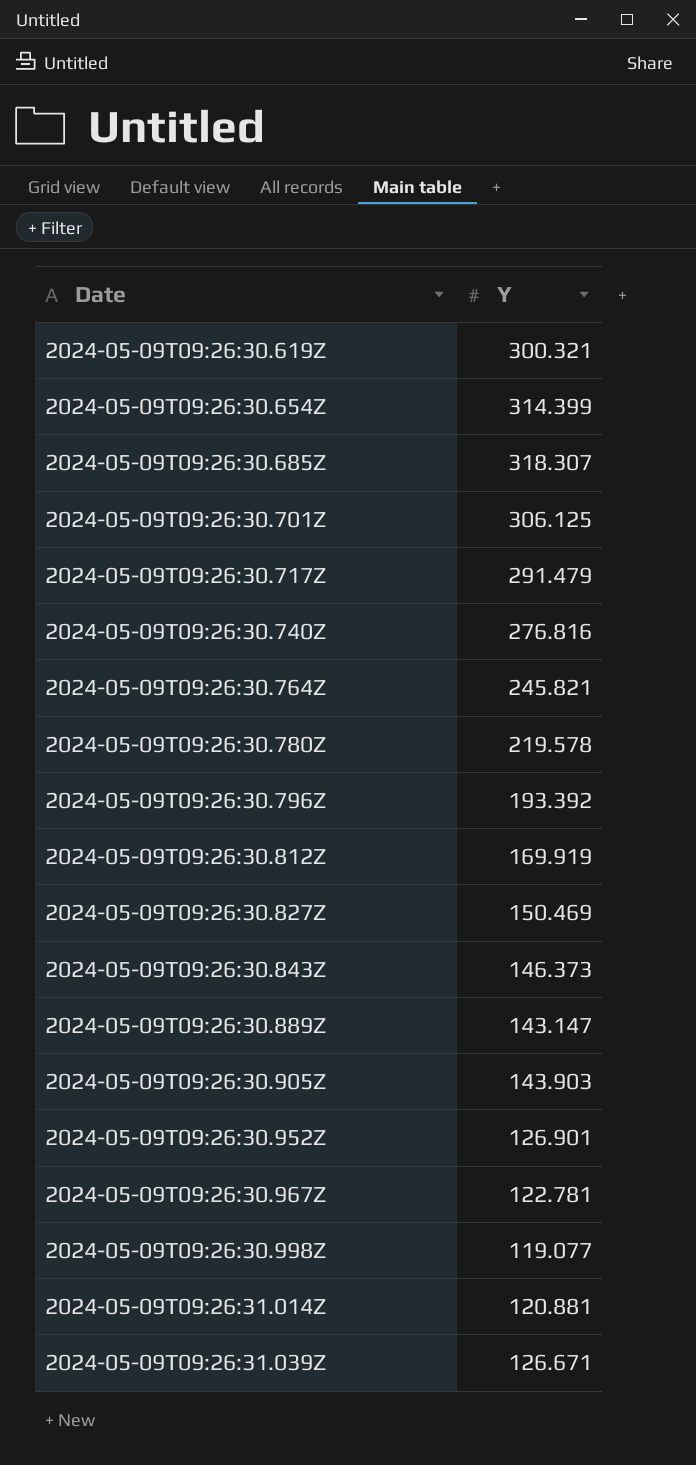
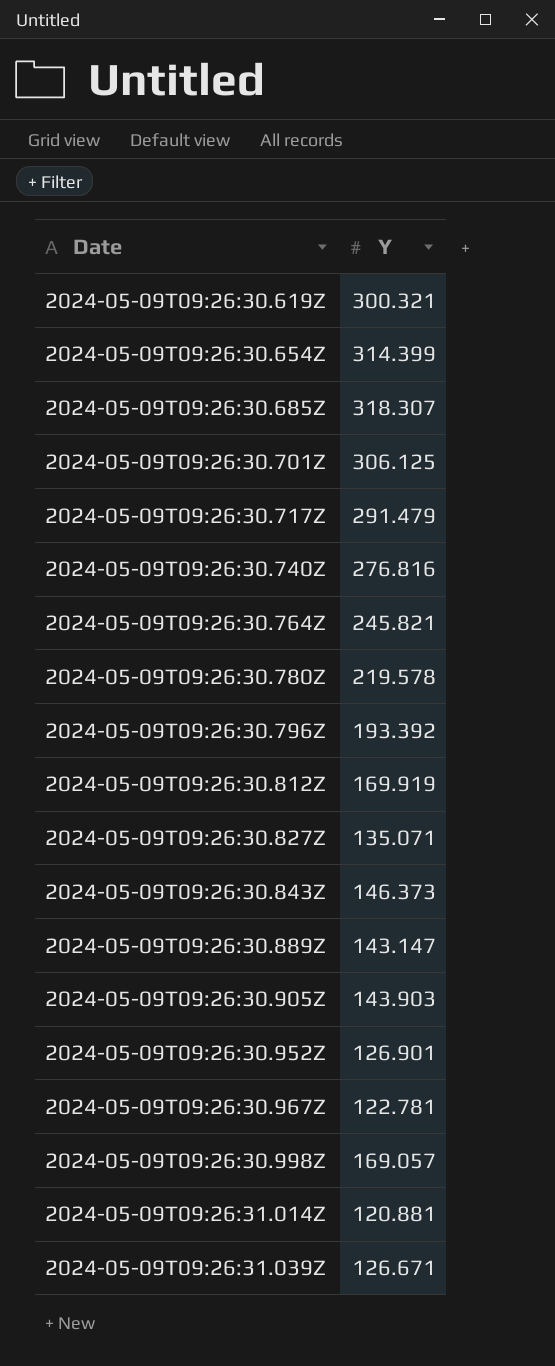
2024-05-09T09:26:30.827Z | Y: 150.469 -> 135.071
2024-05-09T09:26:30.998Z | Y: 119.077 -> 169.057

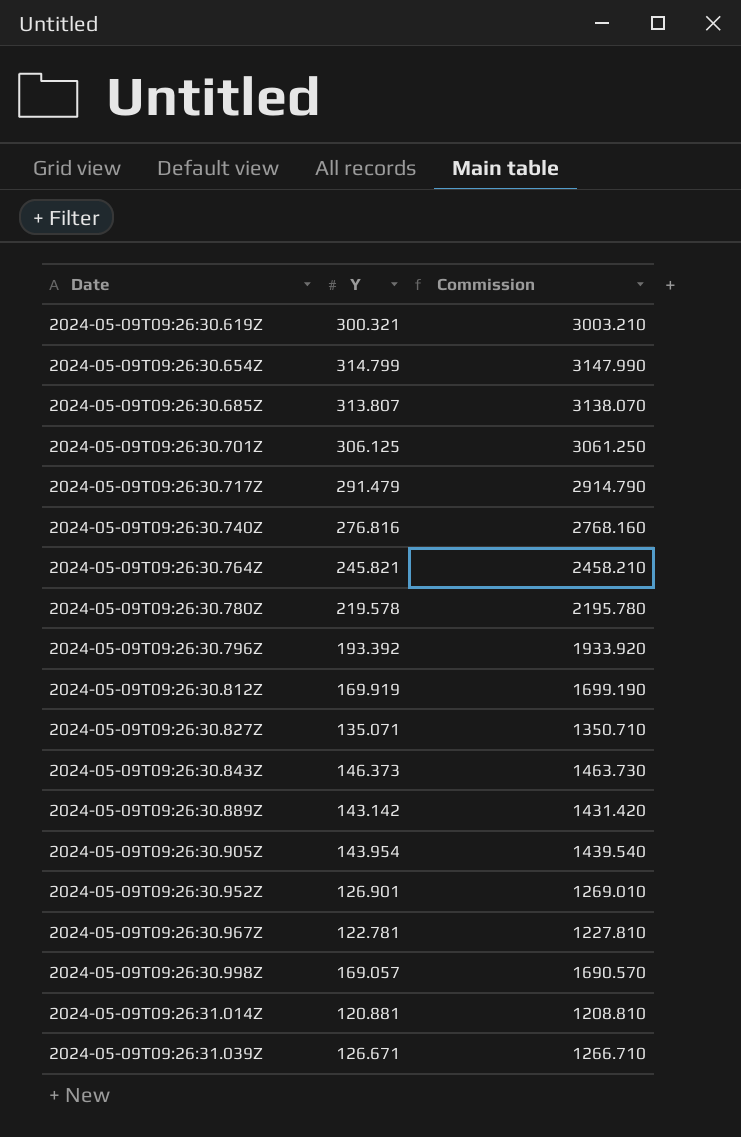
column Commission | formula: none -> [Y] * 10
2024-05-09T09:26:30.654Z | Y: 314.399 -> 314.799
2024-05-09T09:26:30.685Z | Y: 318.307 -> 313.807
2024-05-09T09:26:30.889Z | Y: 143.147 -> 143.142
2024-05-09T09:26:30.905Z | Y: 143.903 -> 143.954

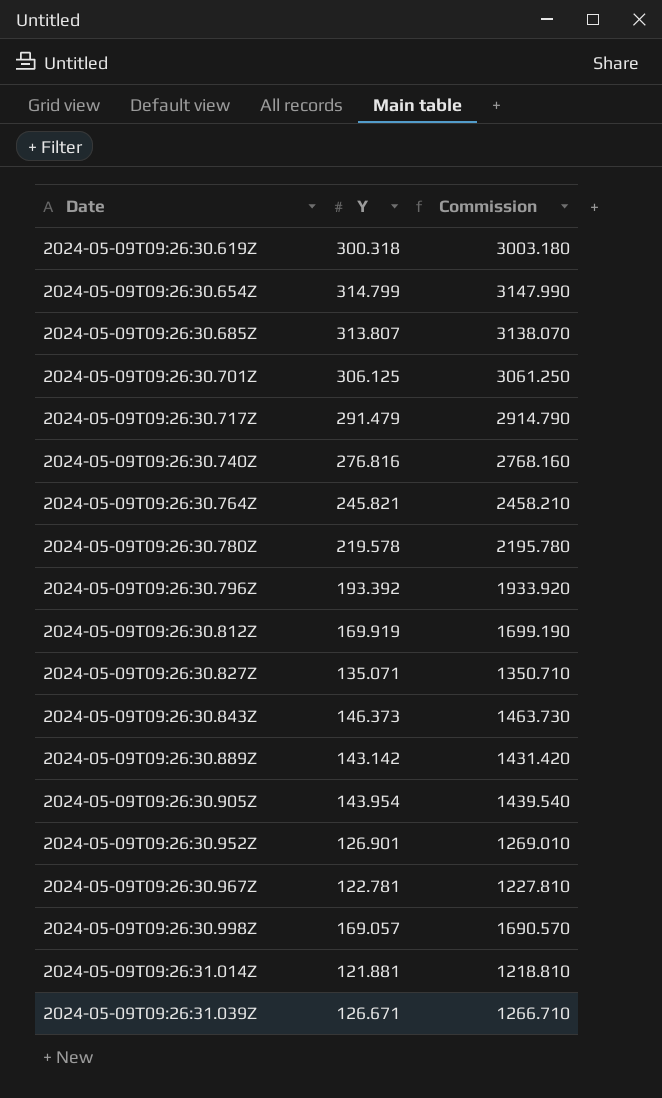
2024-05-09T09:26:30.619Z | Y: 300.321 -> 300.318
2024-05-09T09:26:30.619Z | Commission: 3003.210 -> 3003.180
2024-05-09T09:26:31.014Z | Y: 120.881 -> 121.881
2024-05-09T09:26:31.014Z | Commission: 1208.810 -> 1218.810

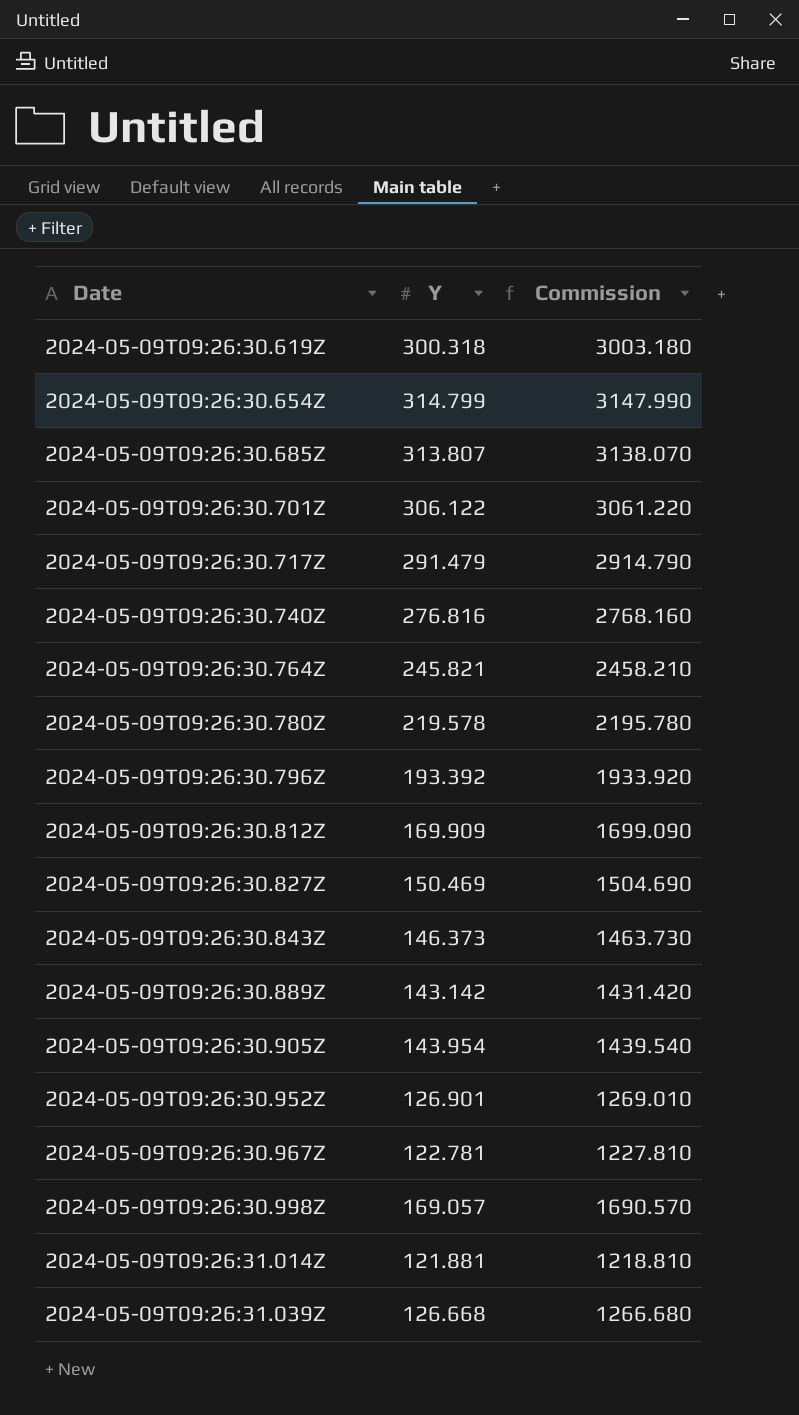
2024-05-09T09:26:30.701Z | Y: 306.125 -> 306.122
2024-05-09T09:26:30.701Z | Commission: 3061.250 -> 3061.220
2024-05-09T09:26:30.812Z | Y: 169.919 -> 169.909
2024-05-09T09:26:30.812Z | Commission: 1699.190 -> 1699.090
2024-05-09T09:26:30.827Z | Y: 135.071 -> 150.469
2024-05-09T09:26:30.827Z | Commission: 1350.710 -> 1504.690
2024-05-09T09:26:31.039Z | Y: 126.671 -> 126.668
2024-05-09T09:26:31.039Z | Commission: 1266.710 -> 1266.680

